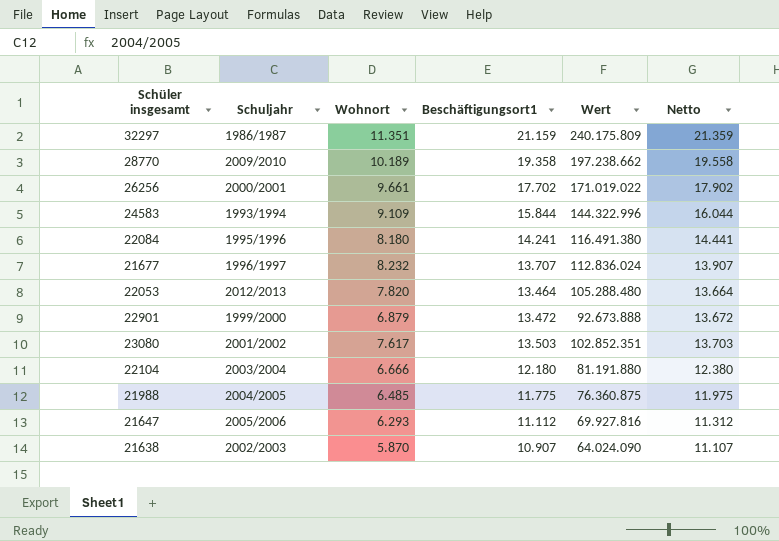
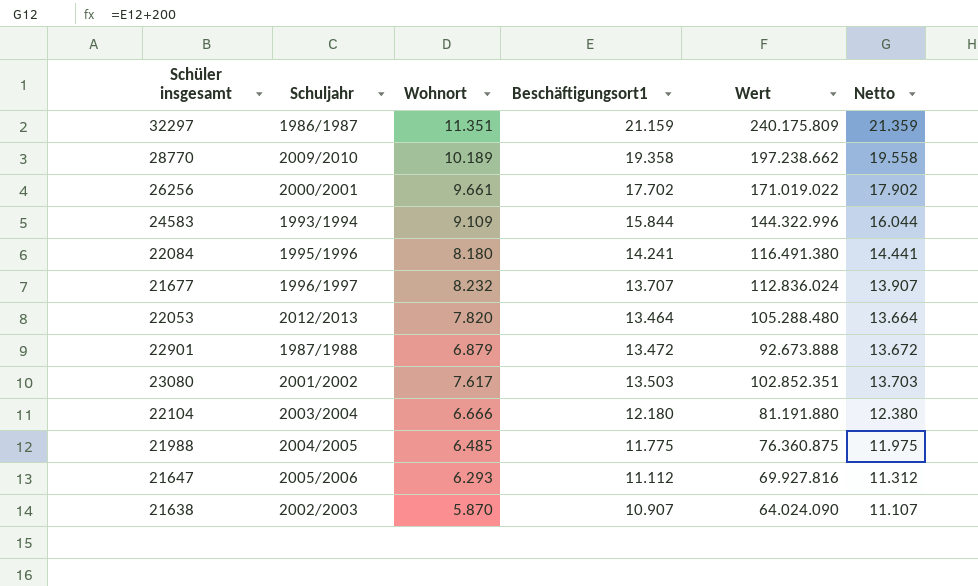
22901 | Schuljahr: 1999/2000 -> 1987/1988

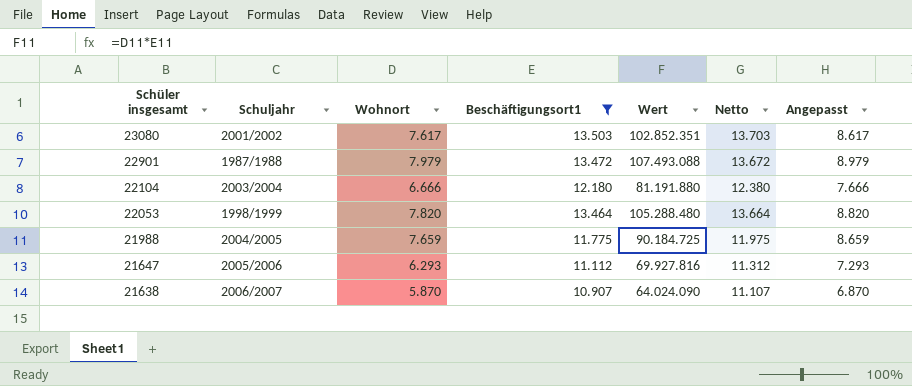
filter: none -> Beschäftigungsort1 <= 13.503
row order: none -> Schüler insgesamt descending
column Angepasst | formula: none -> [Wohnort] + 1000
22901 | Wohnort: 6.879 -> 7.979
22901 | Wert: 92.673.888 -> 107.493.088
22053 | Schuljahr: 2012/2013 -> 1998/1999
21988 | Wohnort: 6.485 -> 7.659
21988 | Wert: 76.360.875 -> 90.184.725
21638 | Schuljahr: 2002/2003 -> 2006/2007

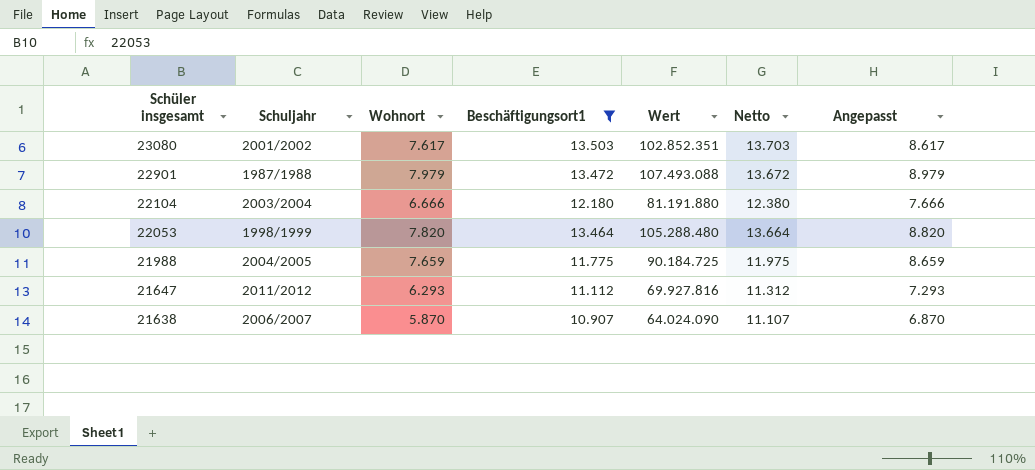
21647 | Schuljahr: 2005/2006 -> 2011/2012

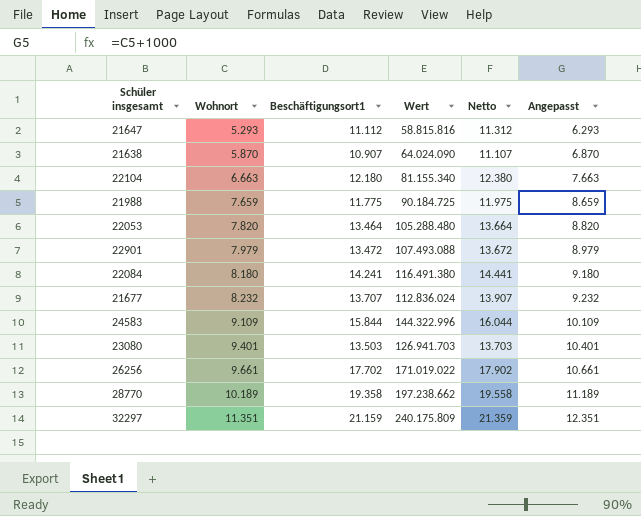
filter: Beschäftigungsort1 <= 13.503 -> none
row order: Schüler insgesamt descending -> Wohnort ascending
column Schuljahr | position: 2 -> none
21647 | Wohnort: 6.293 -> 5.293
21647 | Wert: 69.927.816 -> 58.815.816
21647 | Angepasst: 7.293 -> 6.293
22104 | Wohnort: 6.666 -> 6.663
22104 | Wert: 81.191.880 -> 81.155.340
22104 | Angepasst: 7.666 -> 7.663
23080 | Wohnort: 7.617 -> 9.401
23080 | Wert: 102.852.351 -> 126.941.703
23080 | Angepasst: 8.617 -> 10.401

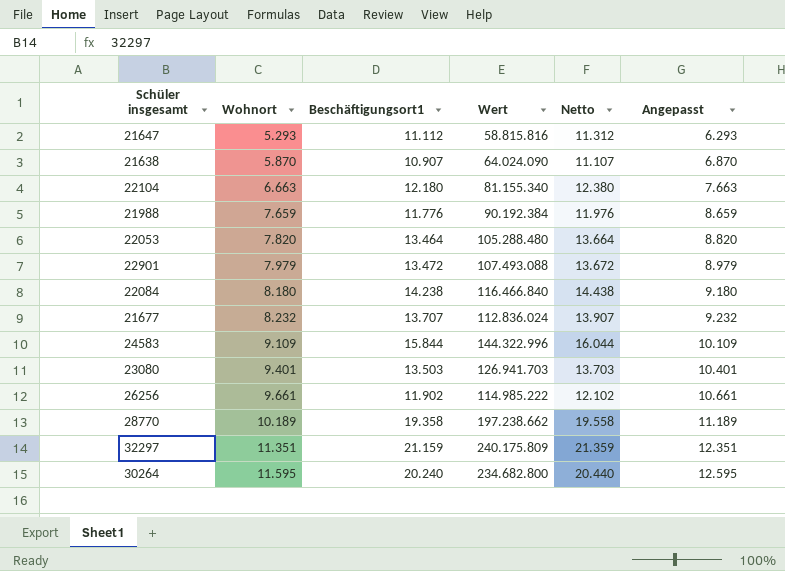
21988 | Beschäftigungsort1: 11.775 -> 11.776
21988 | Wert: 90.184.725 -> 90.192.384
21988 | Netto: 11.975 -> 11.976
22084 | Beschäftigungsort1: 14.241 -> 14.238
22084 | Wert: 116.491.380 -> 116.466.840
22084 | Netto: 14.441 -> 14.438
26256 | Beschäftigungsort1: 17.702 -> 11.902
26256 | Wert: 171.019.022 -> 114.985.222
26256 | Netto: 17.902 -> 12.102
row 30264: none -> 11.595 | 20.240 | 234.682.800 | 20.440 | 12.595

